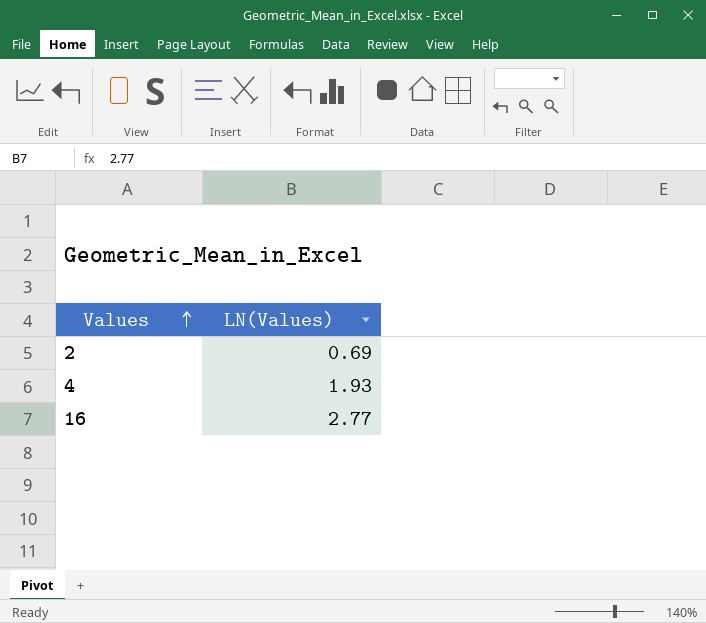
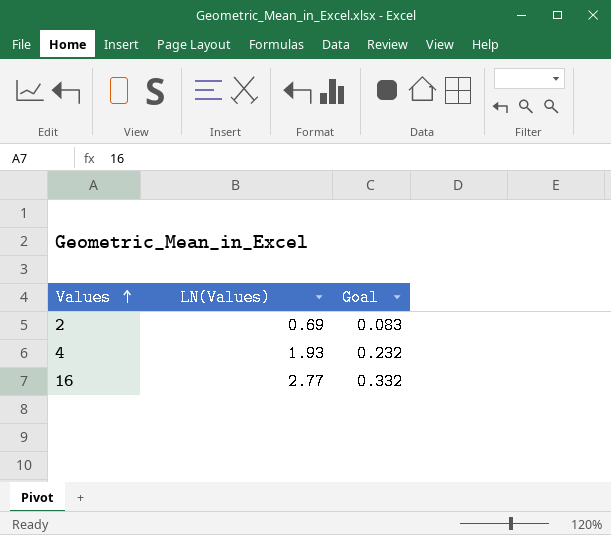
column Goal | formula: none -> [LN(Values)] * 0.12

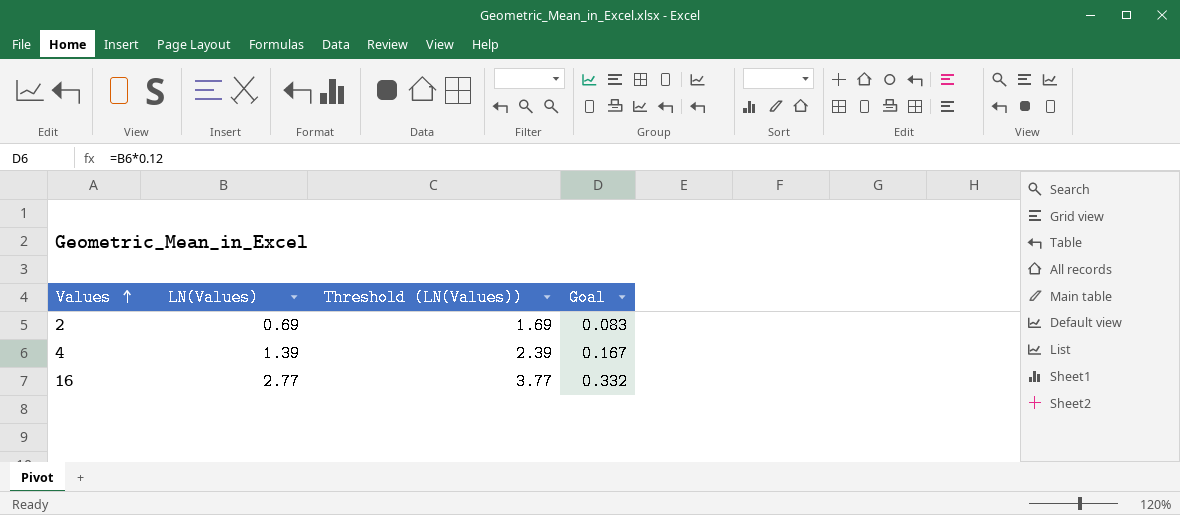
column Threshold (LN(Values)) | formula: none -> [LN(Values)] + 1
4 | LN(Values): 1.93 -> 1.39
4 | Goal: 0.232 -> 0.167

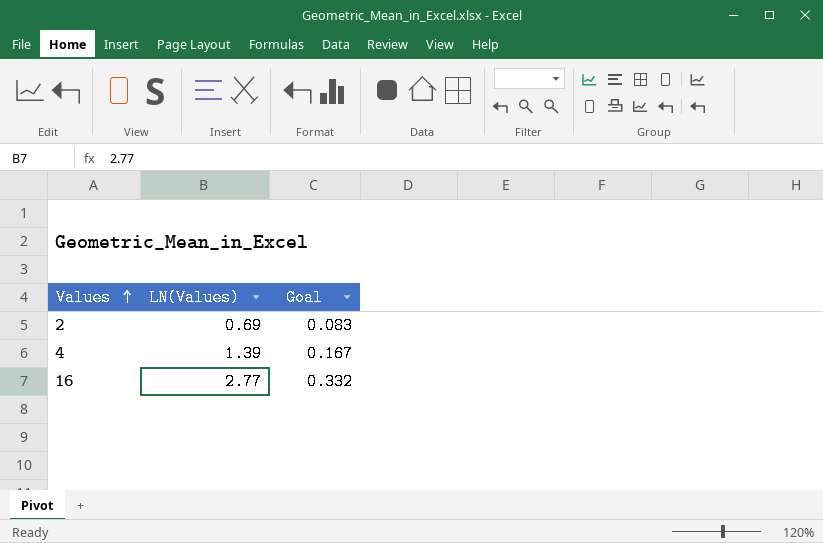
column Threshold (LN(Values)) | formula: [LN(Values)] + 1 -> none

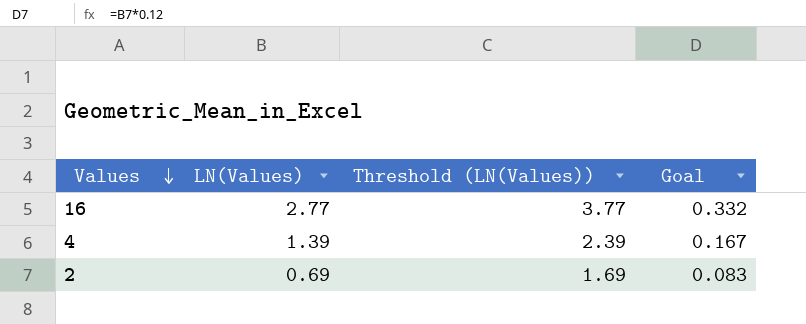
row order: Values ascending -> Values descending
column Threshold (LN(Values)) | formula: none -> [LN(Values)] + 1

